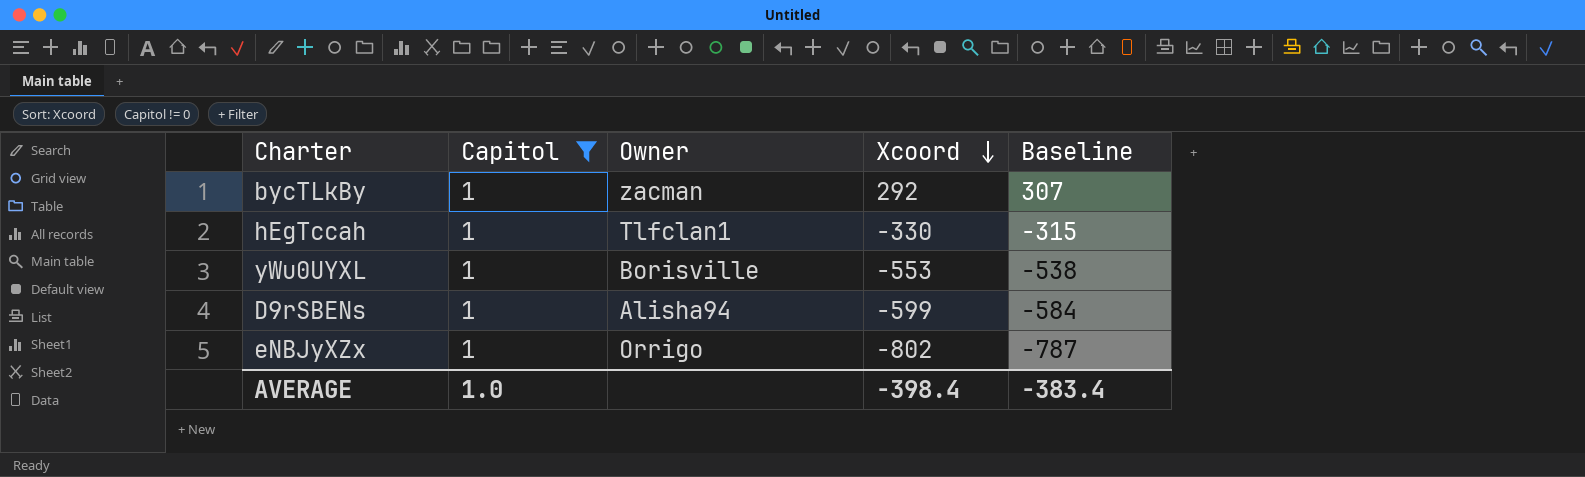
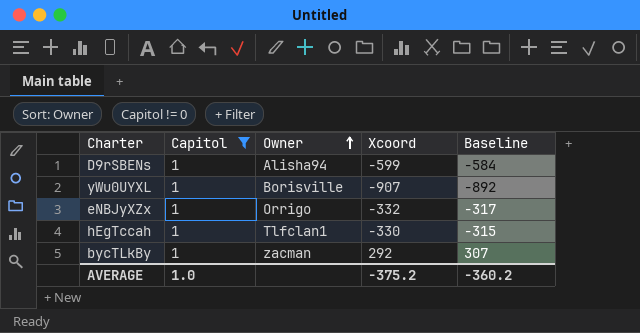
row order: Xcoord descending -> Owner ascending
yWu0UYXL | Xcoord: -553 -> -907
yWu0UYXL | Baseline: -538 -> -892
eNBJyXZx | Xcoord: -802 -> -332
eNBJyXZx | Baseline: -787 -> -317
AVERAGE | Xcoord: -398.4 -> -375.2
AVERAGE | Baseline: -383.4 -> -360.2

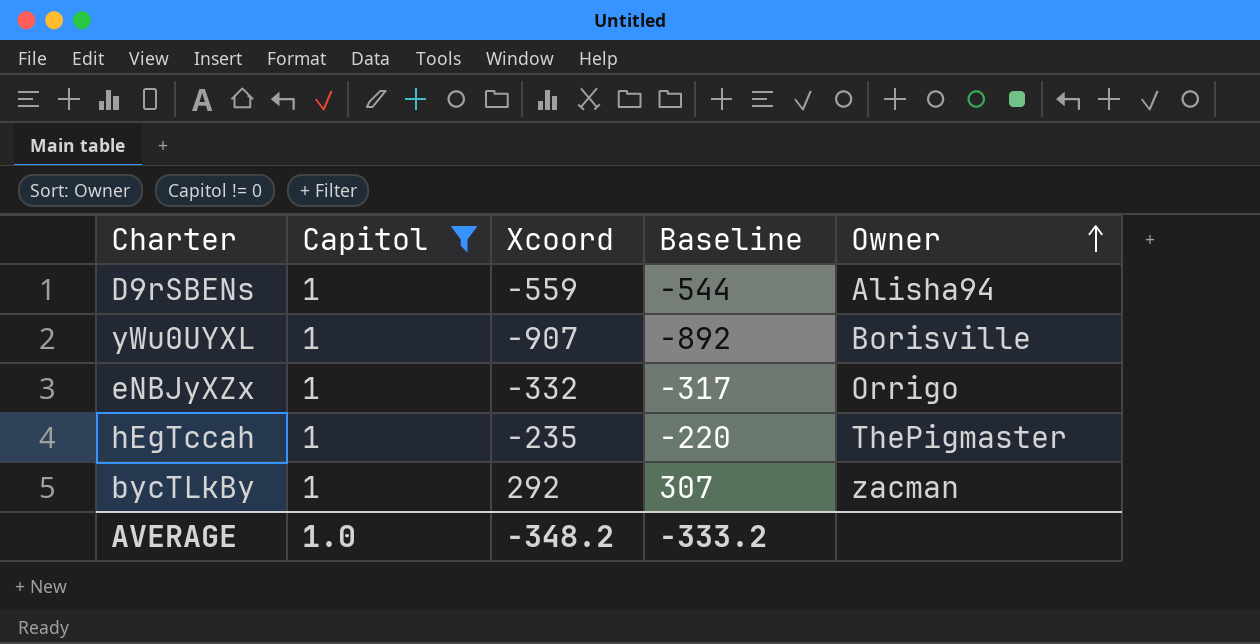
column Owner | position: 3 -> 5
D9rSBENs | Xcoord: -599 -> -559
D9rSBENs | Baseline: -584 -> -544
hEgTccah | Xcoord: -330 -> -235
hEgTccah | Baseline: -315 -> -220
hEgTccah | Owner: Tlfclan1 -> ThePigmaster
AVERAGE | Xcoord: -375.2 -> -348.2
AVERAGE | Baseline: -360.2 -> -333.2

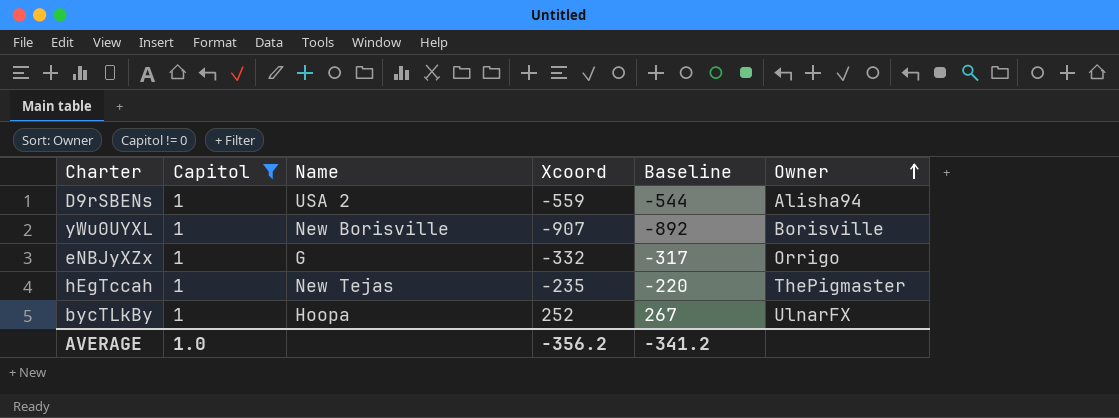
column Name | position: none -> 3
bycTLkBy | Xcoord: 292 -> 252
bycTLkBy | Baseline: 307 -> 267
bycTLkBy | Owner: zacman -> UlnarFX
AVERAGE | Xcoord: -348.2 -> -356.2
AVERAGE | Baseline: -333.2 -> -341.2

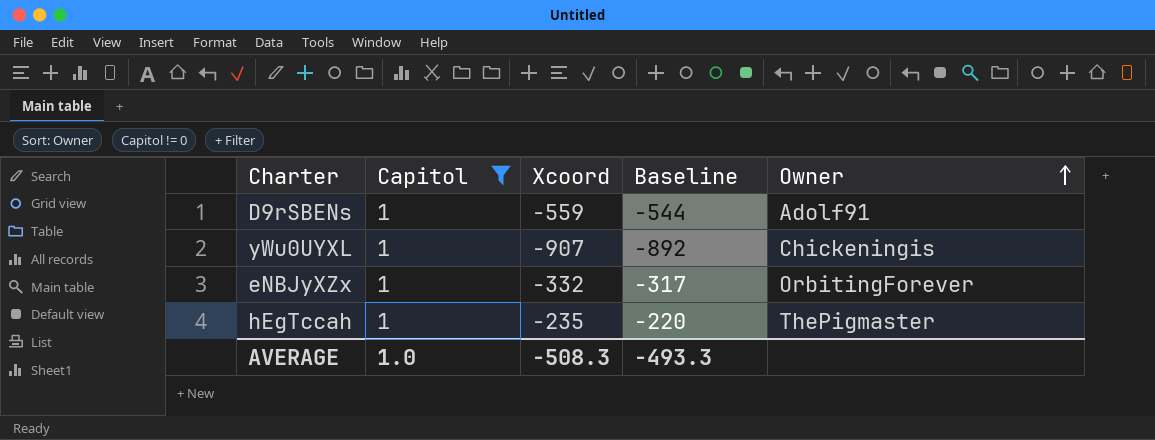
column Name | position: 3 -> none
row bycTLkBy: 1 | Hoopa | 252 | 267 | UlnarFX -> none
D9rSBENs | Owner: Alisha94 -> Adolf91
yWu0UYXL | Owner: Borisville -> Chickeningis
eNBJyXZx | Owner: Orrigo -> OrbitingForever
AVERAGE | Xcoord: -356.2 -> -508.3
AVERAGE | Baseline: -341.2 -> -493.3

